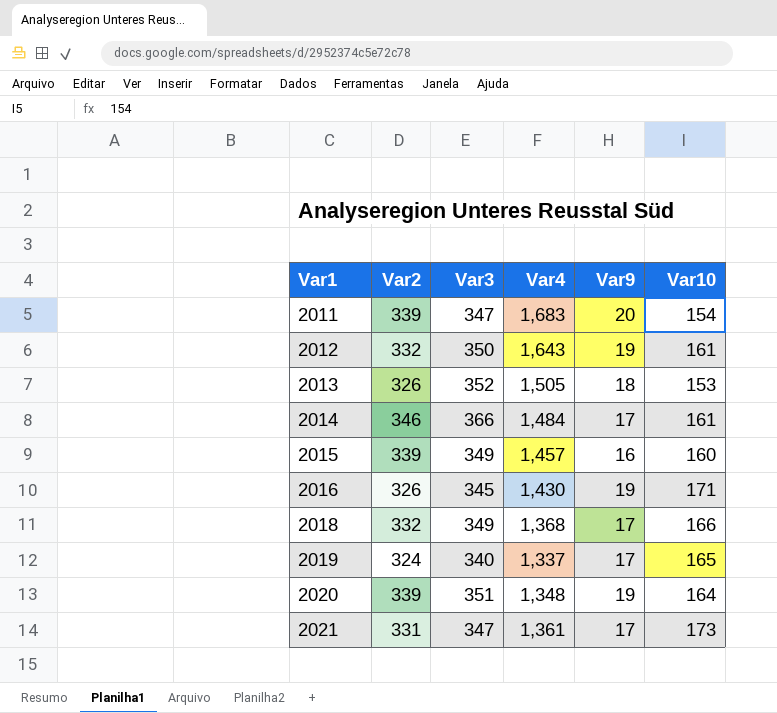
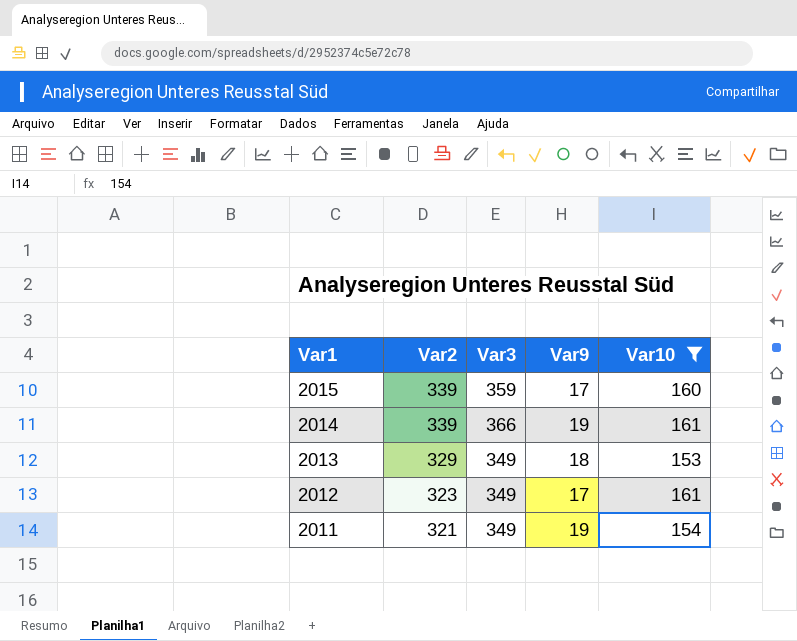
filter: none -> Var10 <= 161
row order: Var1 ascending -> Var1 descending
column Var4 | position: 4 -> none
2015 | Var3: 349 -> 359
2015 | Var9: 16 -> 17
2014 | Var2: 346 -> 339
2014 | Var9: 17 -> 19
2013 | Var2: 326 -> 329
2013 | Var3: 352 -> 349
2012 | Var2: 332 -> 323
2012 | Var3: 350 -> 349
2012 | Var9: 19 -> 17
2011 | Var2: 339 -> 321
2011 | Var3: 347 -> 349
2011 | Var9: 20 -> 19

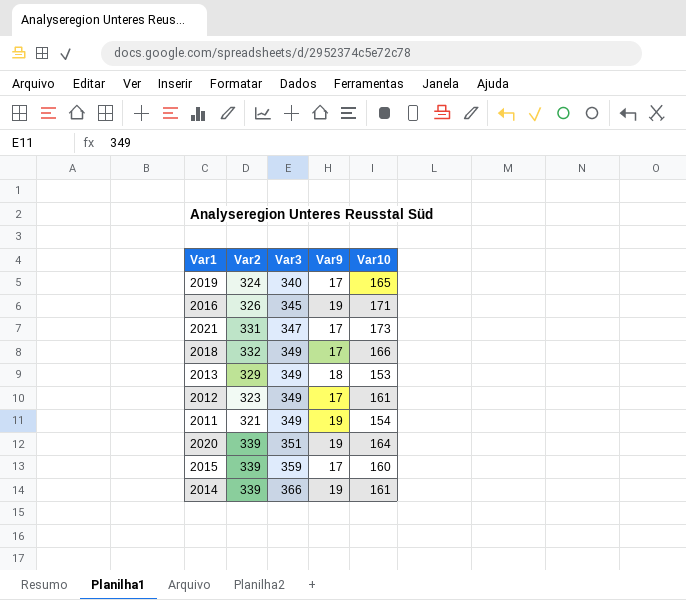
filter: Var10 <= 161 -> none
row order: Var1 descending -> Var3 ascending

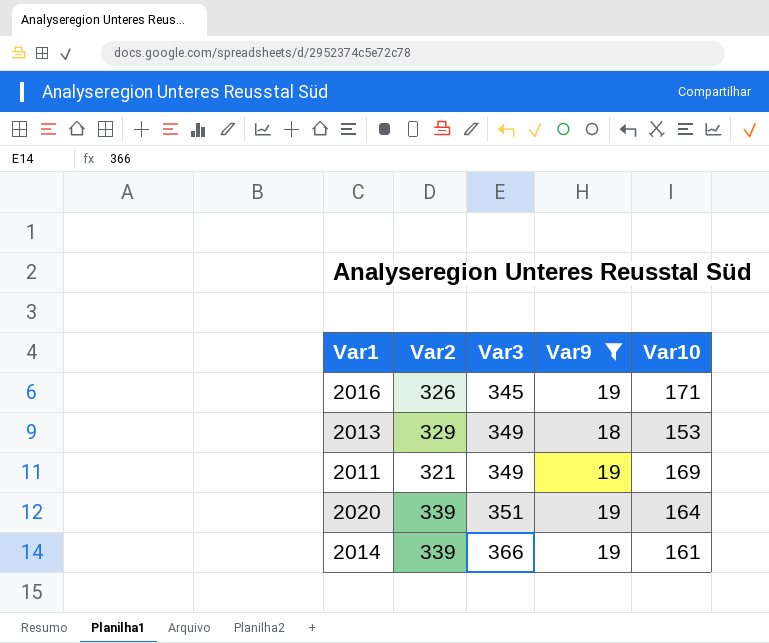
filter: none -> Var9 != 17
2011 | Var10: 154 -> 169

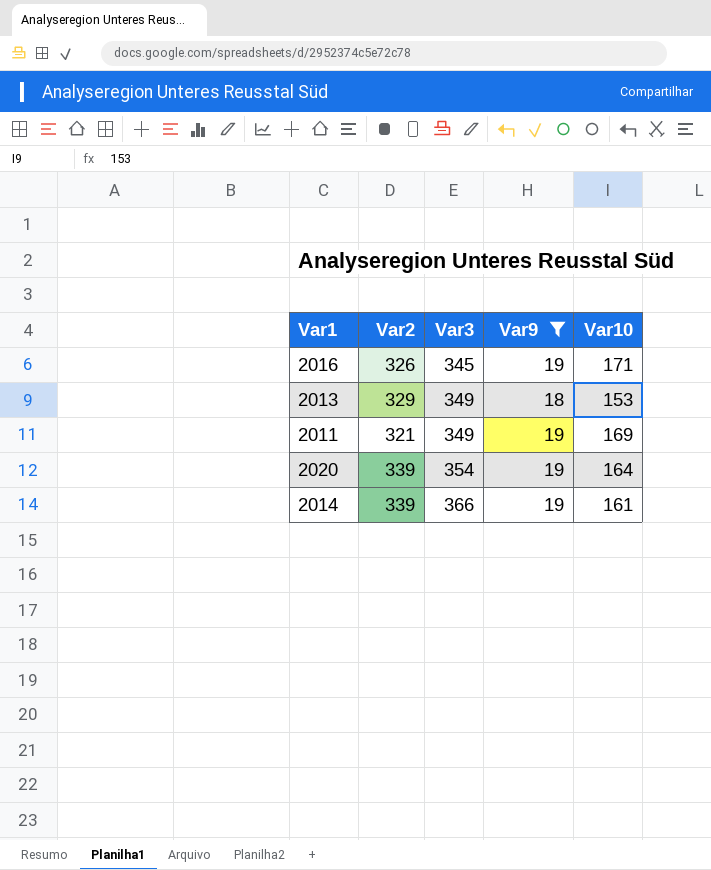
2020 | Var3: 351 -> 354

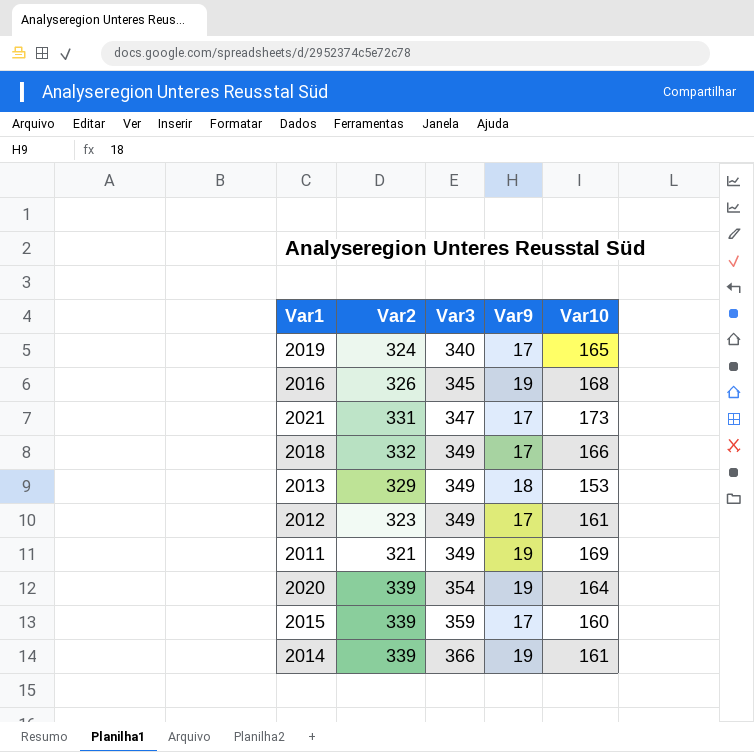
filter: Var9 != 17 -> none
2016 | Var10: 171 -> 168

